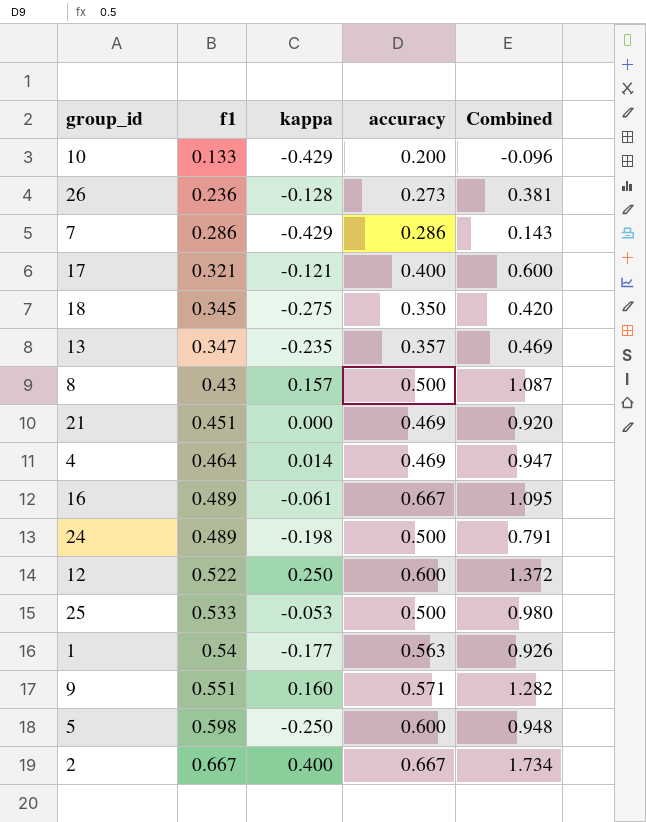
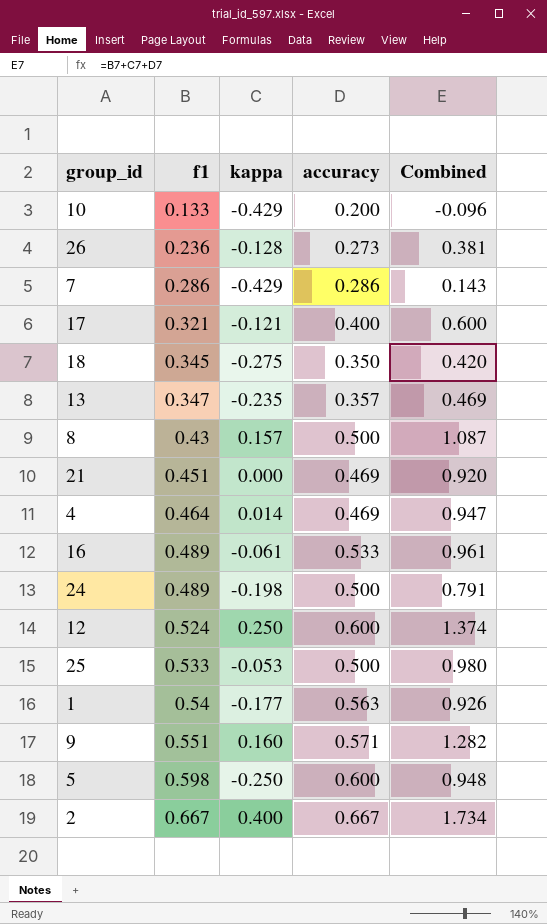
16 | accuracy: 0.667 -> 0.533
16 | Combined: 1.095 -> 0.961
12 | f1: 0.522 -> 0.524
12 | Combined: 1.372 -> 1.374

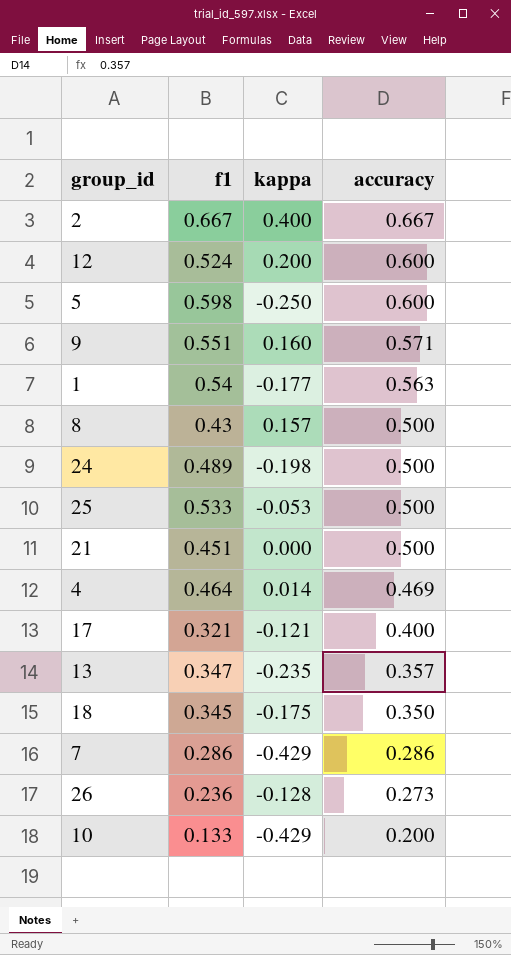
row order: f1 ascending -> accuracy descending
column Combined | formula: [f1] + [kappa] + [accuracy] -> none
row 16: 0.489 | -0.061 | 0.533 | 0.961 -> none
12 | kappa: 0.250 -> 0.200
21 | accuracy: 0.469 -> 0.500
18 | kappa: -0.275 -> -0.175

